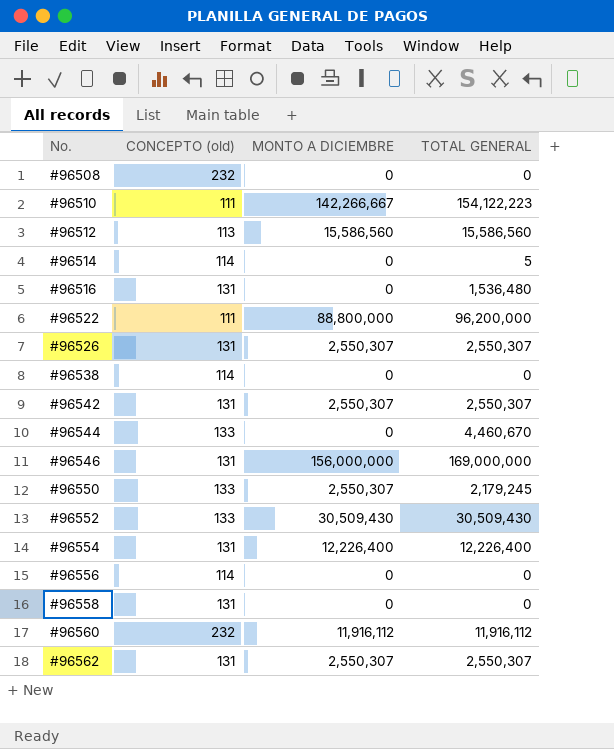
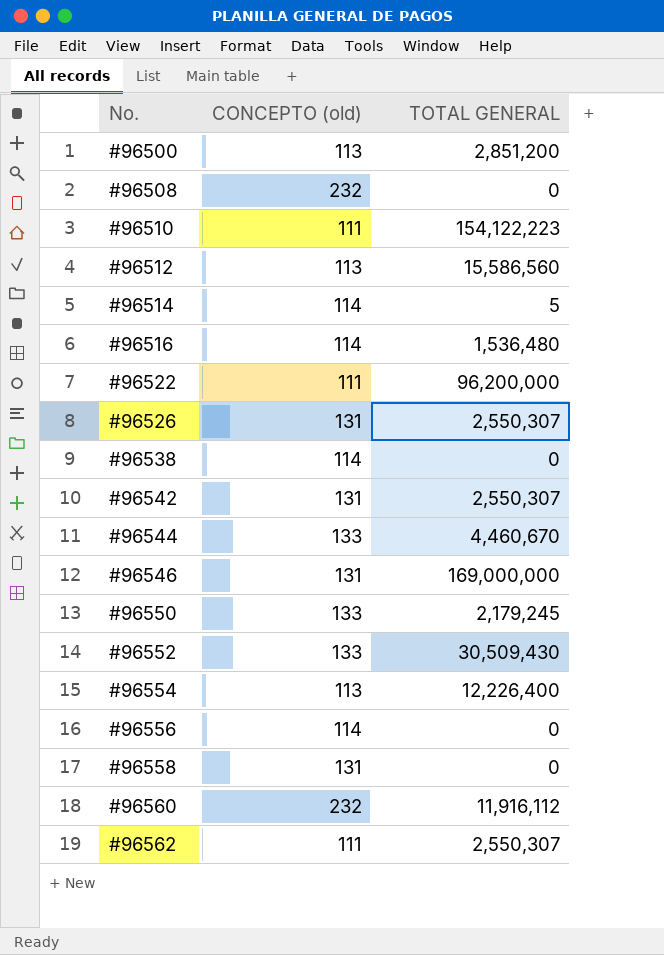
column MONTO A DICIEMBRE | position: 3 -> none
row #96500: none -> 113 | 2,851,200
#96516 | CONCEPTO (old): 131 -> 114
#96554 | CONCEPTO (old): 131 -> 113
#96562 | CONCEPTO (old): 131 -> 111

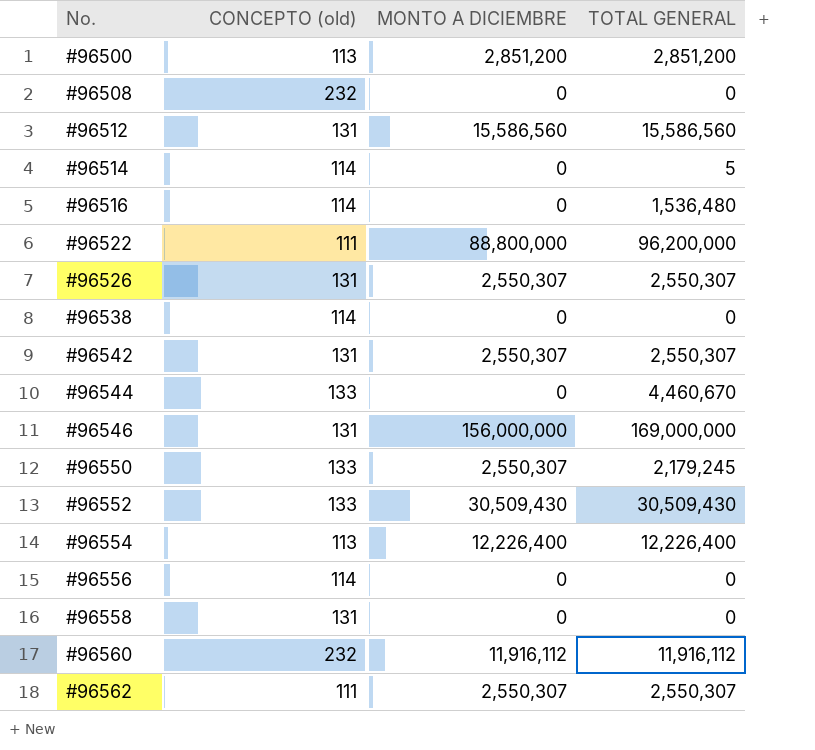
column MONTO A DICIEMBRE | position: none -> 3
row #96510: 111 | 154,122,223 -> none
#96512 | CONCEPTO (old): 113 -> 131

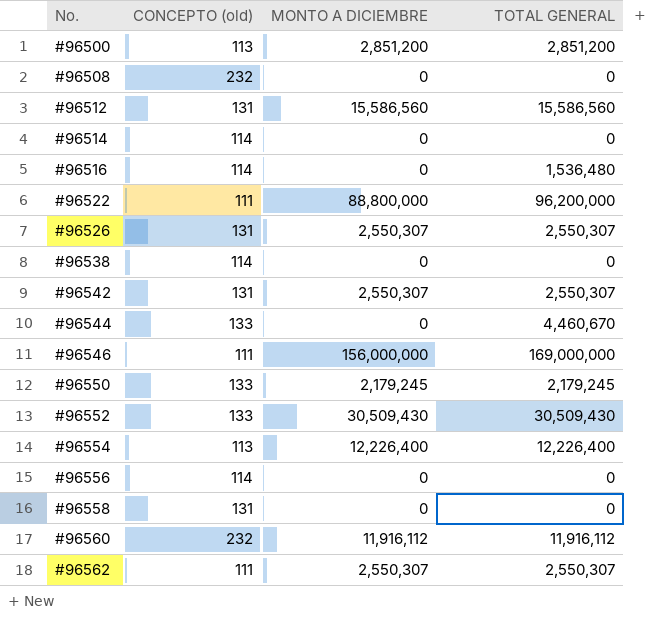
#96514 | TOTAL GENERAL: 5 -> 0
#96546 | CONCEPTO (old): 131 -> 111
#96550 | MONTO A DICIEMBRE: 2,550,307 -> 2,179,245

